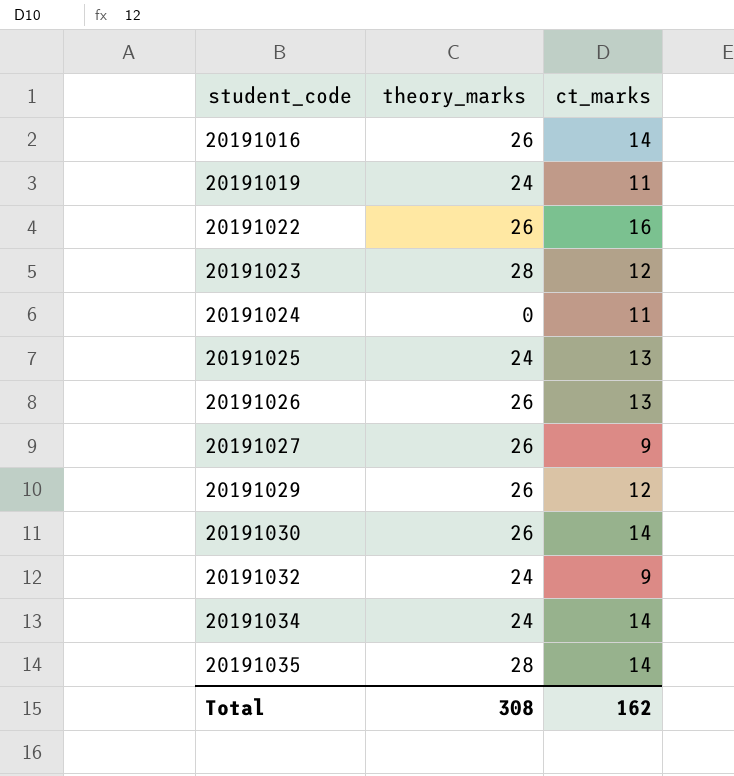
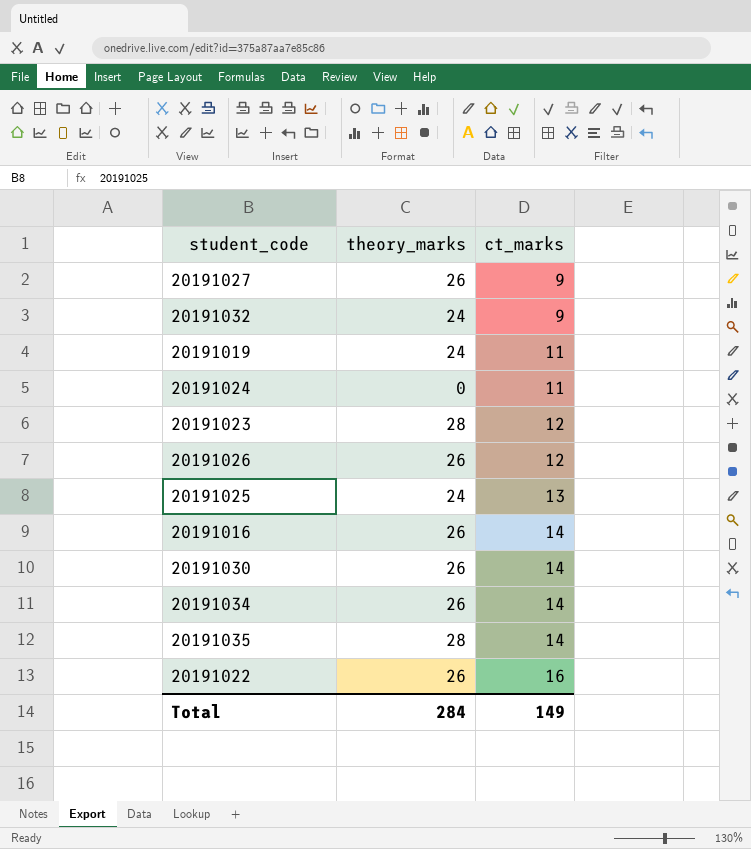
row order: student_code ascending -> ct_marks ascending
row 20191029: 26 | 12 -> none
20191026 | ct_marks: 13 -> 12
20191034 | theory_marks: 24 -> 26
Total | theory_marks: 308 -> 284
Total | ct_marks: 162 -> 149

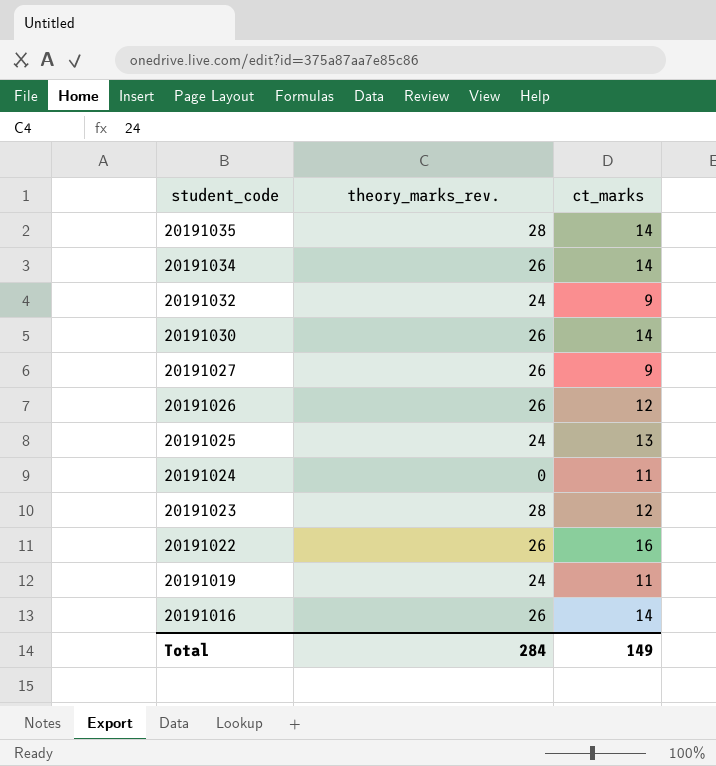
row order: ct_marks ascending -> student_code descending
column name: theory_marks -> theory_marks_rev.

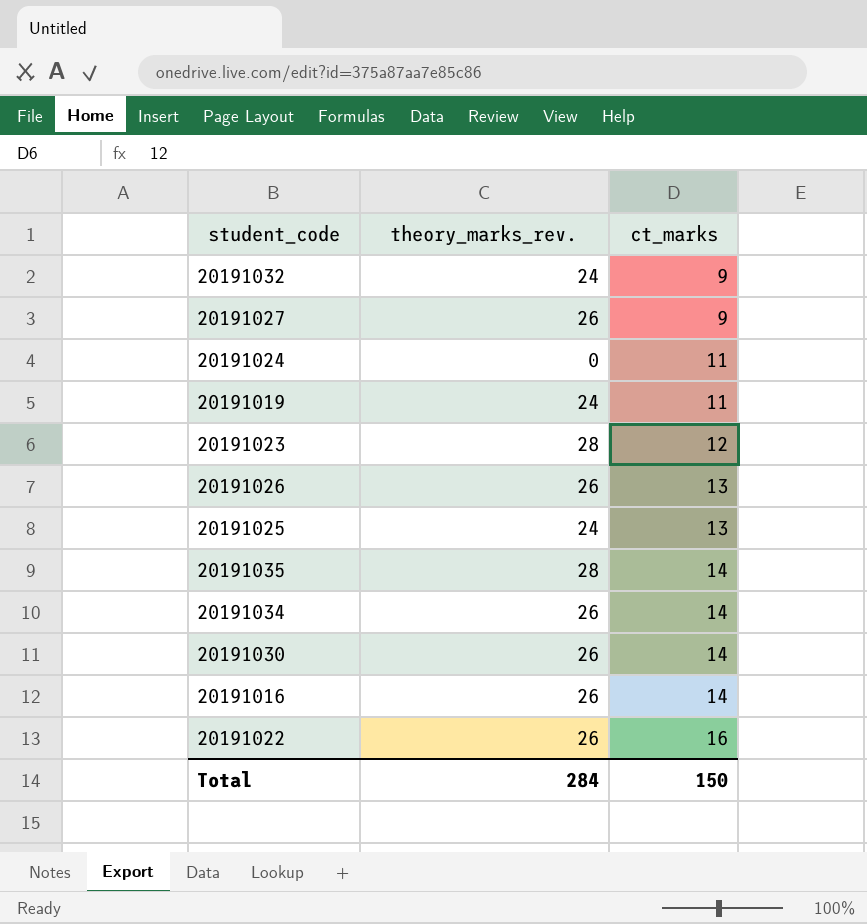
row order: student_code descending -> ct_marks ascending
20191026 | ct_marks: 12 -> 13
Total | ct_marks: 149 -> 150

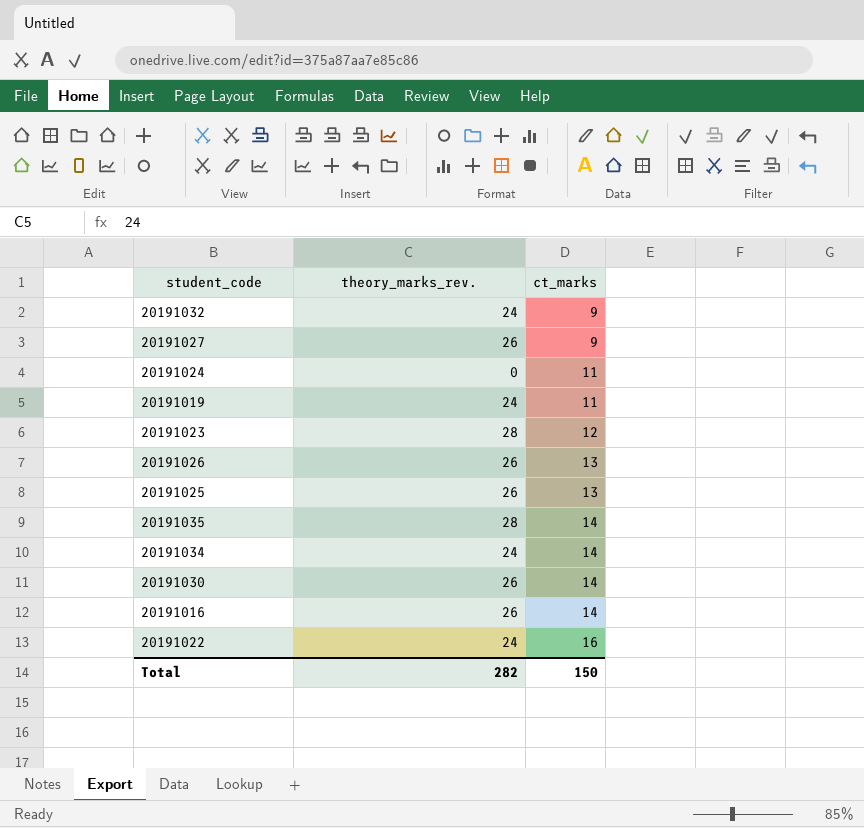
20191025 | theory_marks_rev.: 24 -> 26
20191034 | theory_marks_rev.: 26 -> 24
20191022 | theory_marks_rev.: 26 -> 24
Total | theory_marks_rev.: 284 -> 282

